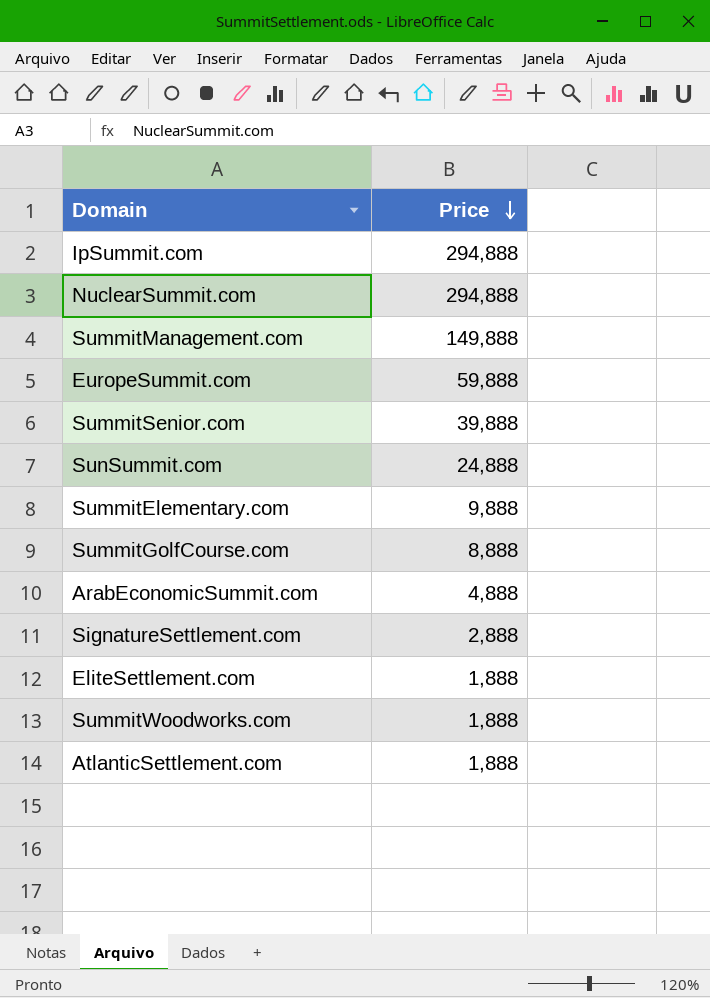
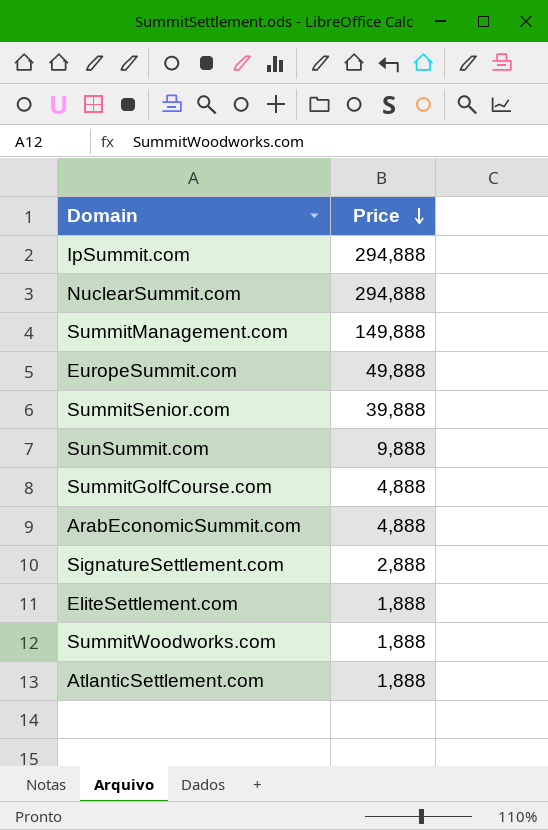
row SummitElementary.com: 9,888 -> none
EuropeSummit.com | Price: 59,888 -> 49,888
SunSummit.com | Price: 24,888 -> 9,888
SummitGolfCourse.com | Price: 8,888 -> 4,888

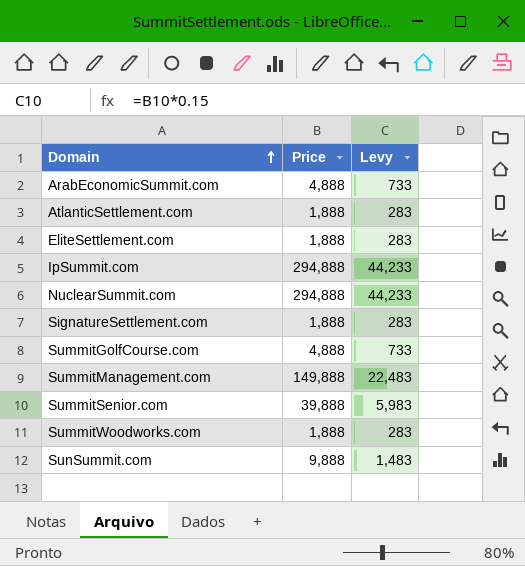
row order: Price descending -> Domain ascending
column Levy | formula: none -> [Price] * 0.15
row EuropeSummit.com: 49,888 -> none
SignatureSettlement.com | Price: 2,888 -> 1,888

